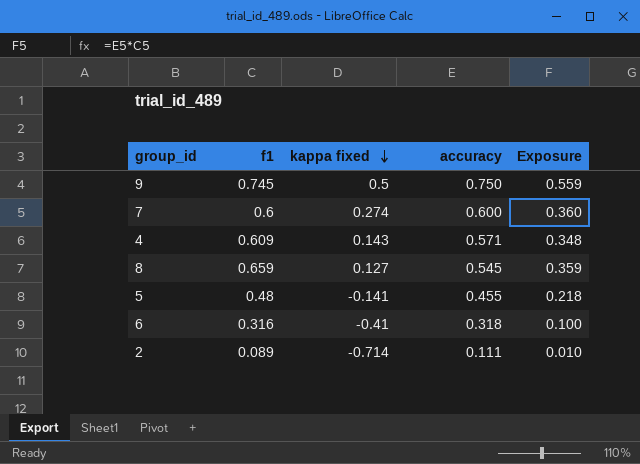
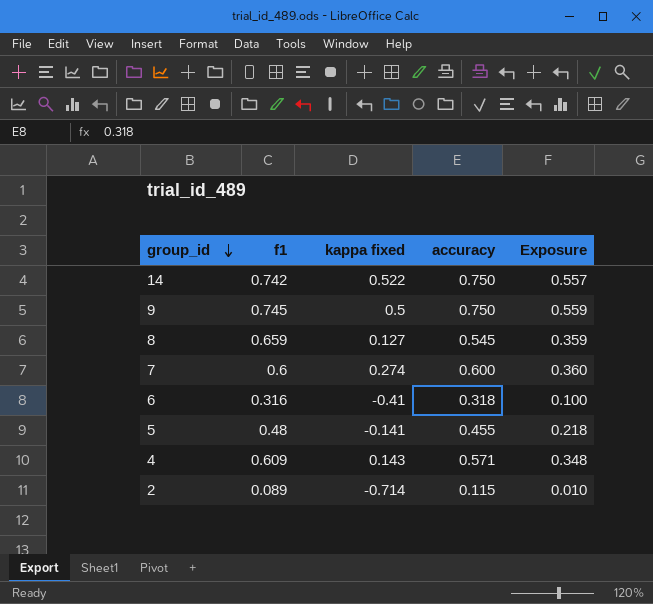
row order: kappa fixed descending -> group_id descending
row 14: none -> 0.742 | 0.522 | 0.750 | 0.557
2 | accuracy: 0.111 -> 0.115

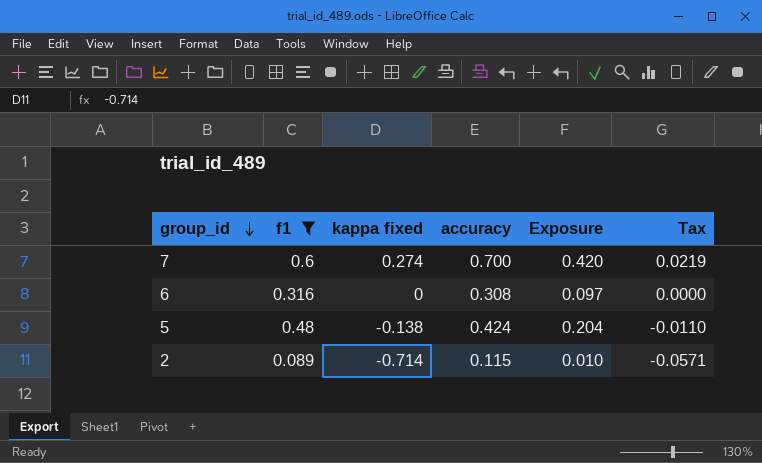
filter: none -> f1 <= 0.6
column Tax | formula: none -> [kappa fixed] * 0.08
7 | accuracy: 0.600 -> 0.700
7 | Exposure: 0.360 -> 0.420
6 | kappa fixed: -0.41 -> 0
6 | accuracy: 0.318 -> 0.308
6 | Exposure: 0.100 -> 0.097
5 | kappa fixed: -0.141 -> -0.138
5 | accuracy: 0.455 -> 0.424
5 | Exposure: 0.218 -> 0.204

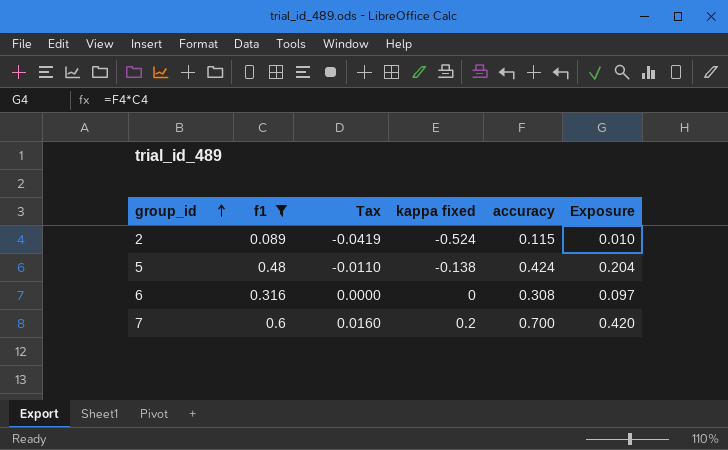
row order: group_id descending -> group_id ascending
column Tax | position: 6 -> 3
2 | Tax: -0.0571 -> -0.0419
2 | kappa fixed: -0.714 -> -0.524
7 | Tax: 0.0219 -> 0.0160
7 | kappa fixed: 0.274 -> 0.2

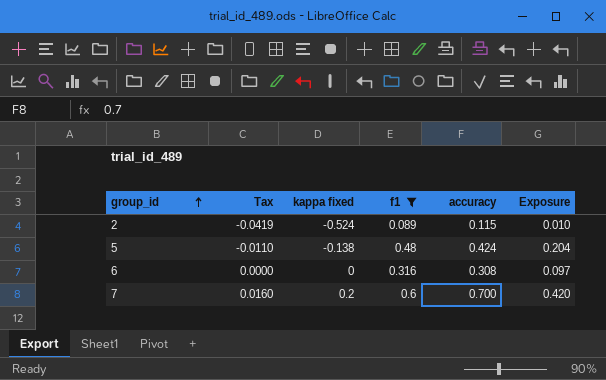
column f1 | position: 2 -> 4

